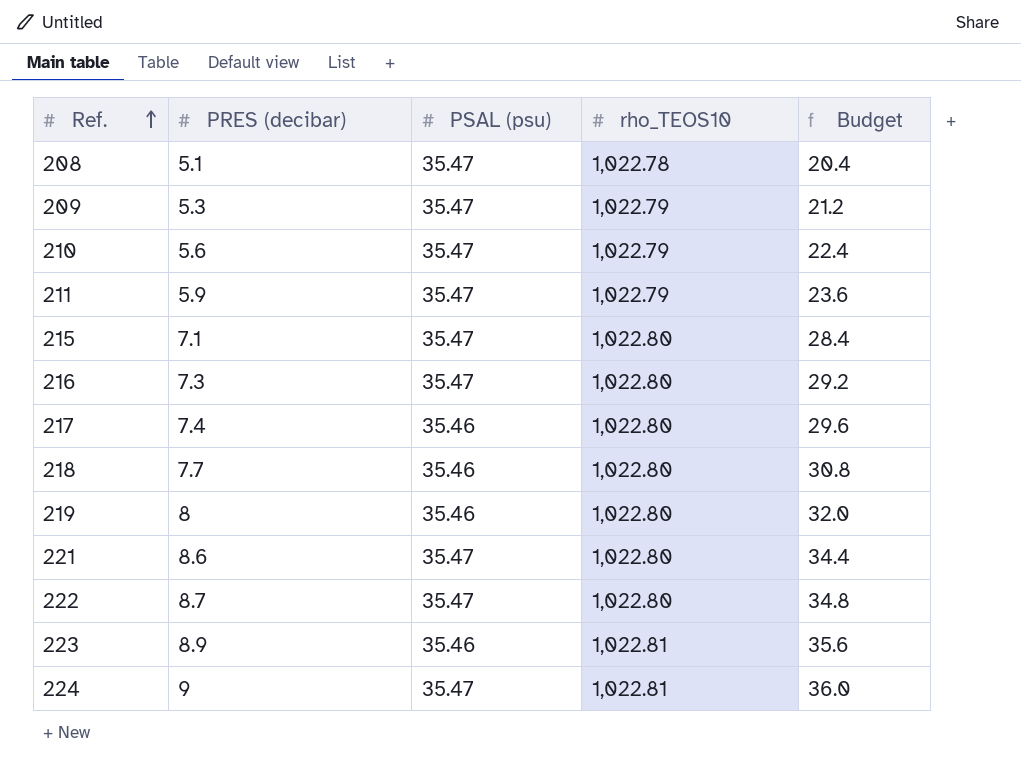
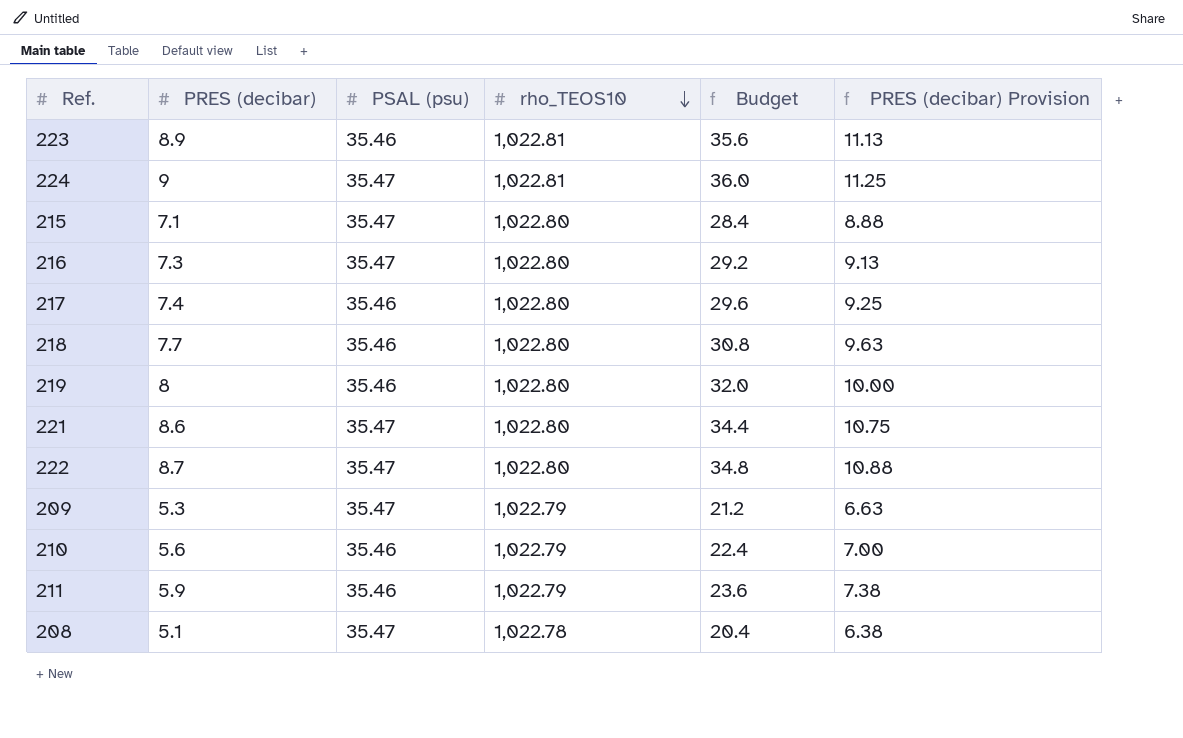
row order: Ref. ascending -> rho_TEOS10 descending
column PRES (decibar) Provision | formula: none -> [PRES (decibar)] * 1.25
210 | PSAL (psu): 35.47 -> 35.46
211 | PSAL (psu): 35.47 -> 35.46

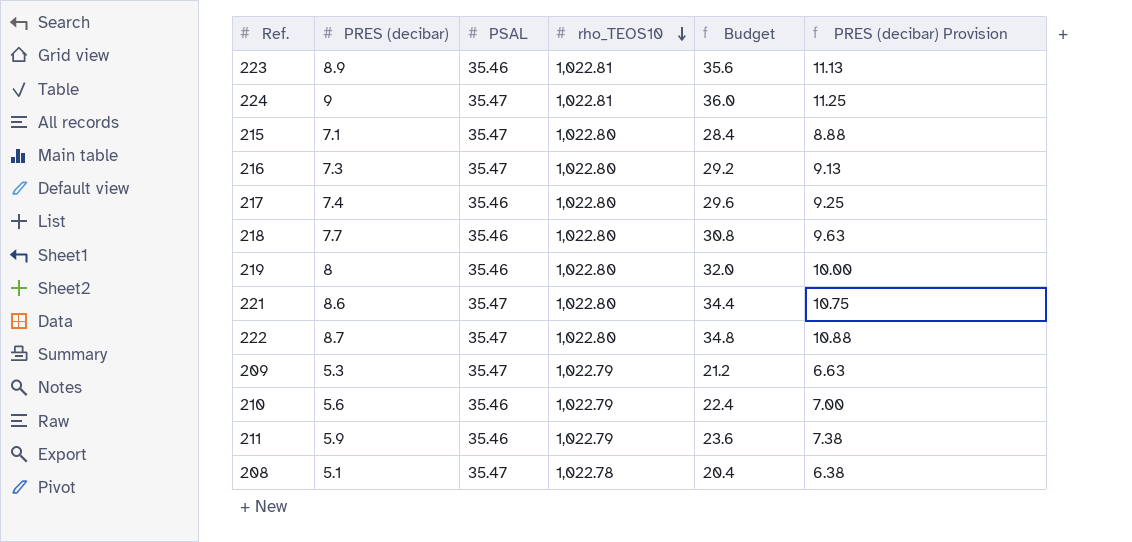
column name: PSAL (psu) -> PSAL

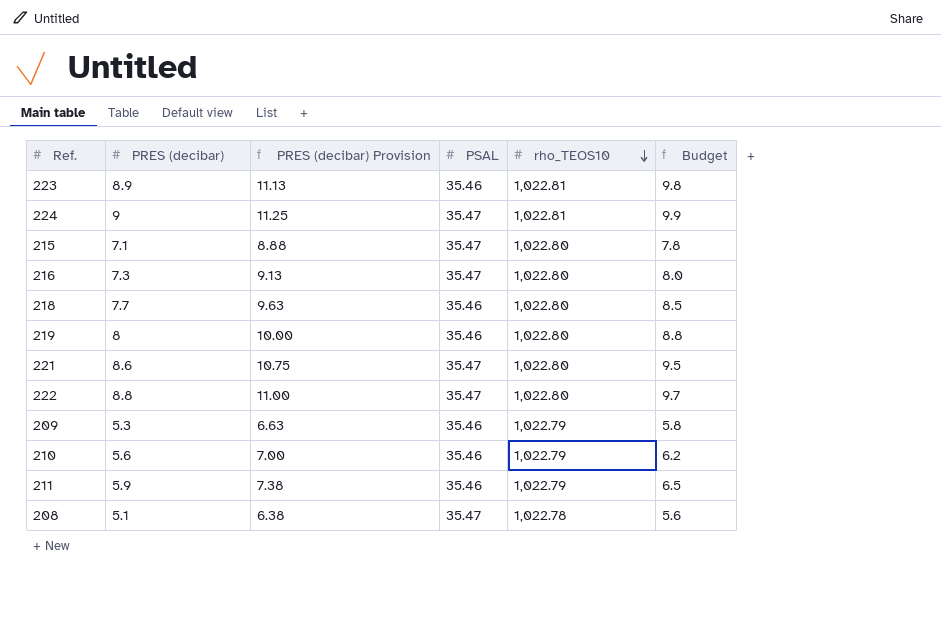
column PRES (decibar) Provision | position: 6 -> 3
column Budget | formula: [PRES (decibar)] * 4 -> [PRES (decibar)] * 1.1
row 217: 7.4 | 35.46 | 1,022.80 | 29.6 | 9.25 -> none
222 | PRES (decibar): 8.7 -> 8.8
222 | PRES (decibar) Provision: 10.88 -> 11.00
209 | PSAL: 35.47 -> 35.46

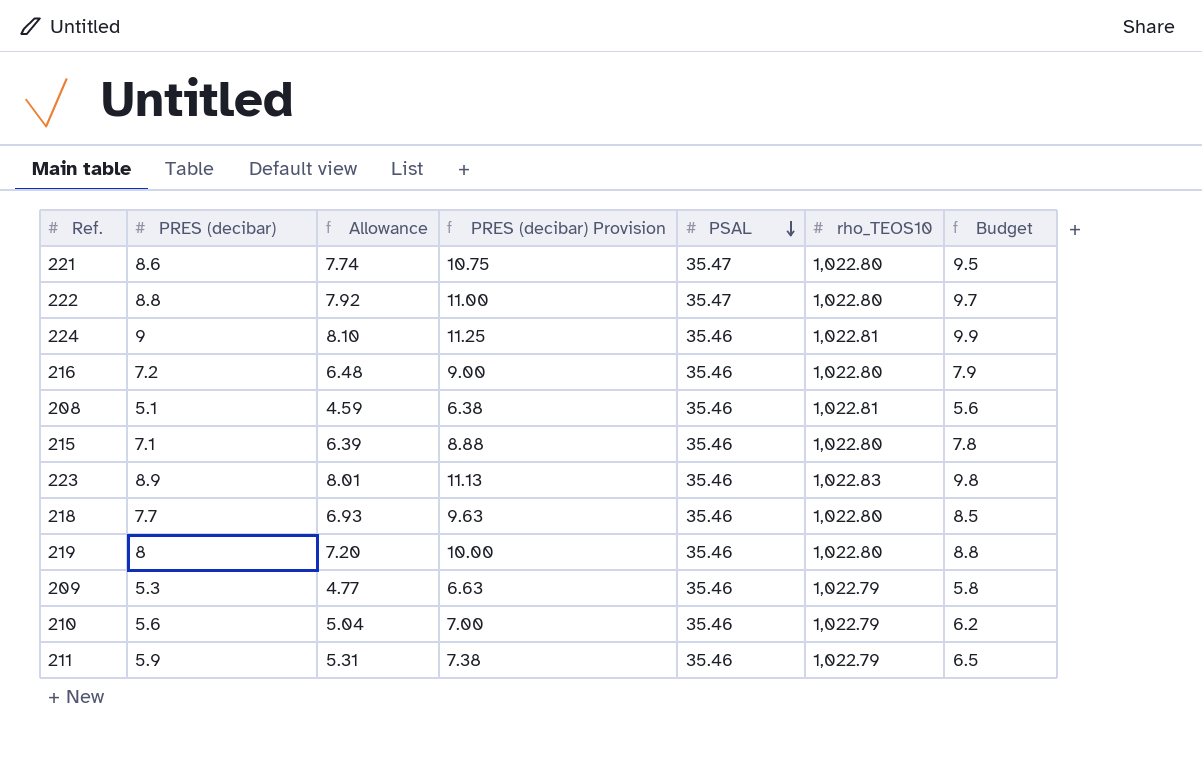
row order: rho_TEOS10 descending -> PSAL descending
column Allowance | formula: none -> [PRES (decibar)] * 0.9
224 | PSAL: 35.47 -> 35.46
216 | PRES (decibar): 7.3 -> 7.2
216 | PRES (decibar) Provision: 9.13 -> 9.00
216 | PSAL: 35.47 -> 35.46
216 | Budget: 8.0 -> 7.9
208 | PSAL: 35.47 -> 35.46
208 | rho_TEOS10: 1,022.78 -> 1,022.81
215 | PSAL: 35.47 -> 35.46
223 | rho_TEOS10: 1,022.81 -> 1,022.83

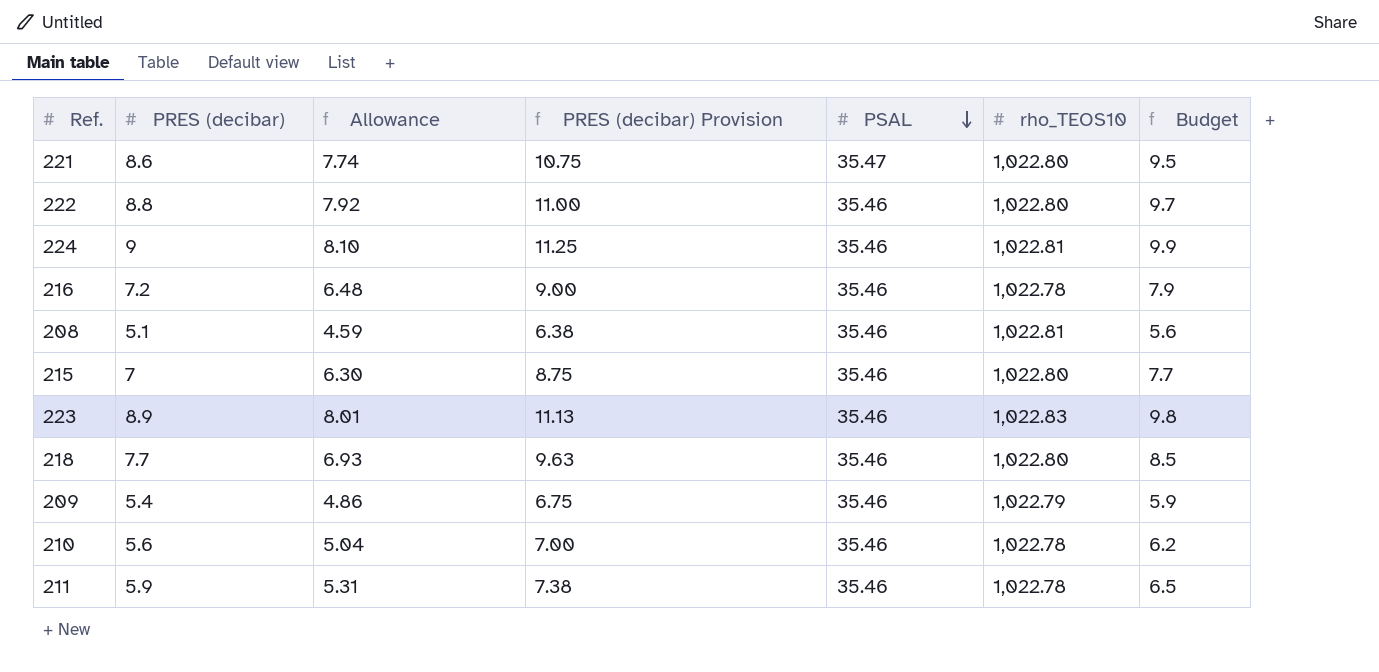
row 219: 8 | 7.20 | 10.00 | 35.46 | 1,022.80 | 8.8 -> none
222 | PSAL: 35.47 -> 35.46
216 | rho_TEOS10: 1,022.80 -> 1,022.78
215 | PRES (decibar): 7.1 -> 7
215 | Allowance: 6.39 -> 6.30
215 | PRES (decibar) Provision: 8.88 -> 8.75
215 | Budget: 7.8 -> 7.7
209 | PRES (decibar): 5.3 -> 5.4
209 | Allowance: 4.77 -> 4.86
209 | PRES (decibar) Provision: 6.63 -> 6.75
209 | Budget: 5.8 -> 5.9
210 | rho_TEOS10: 1,022.79 -> 1,022.78
211 | rho_TEOS10: 1,022.79 -> 1,022.78

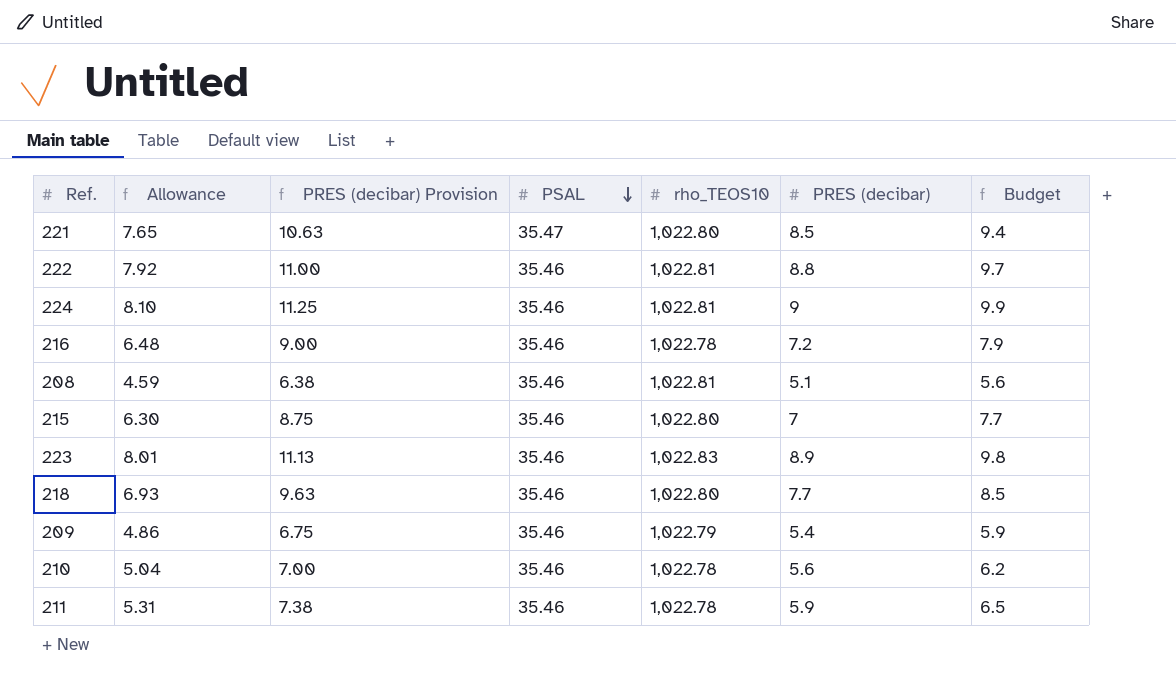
column PRES (decibar) | position: 2 -> 6
221 | Allowance: 7.74 -> 7.65
221 | PRES (decibar) Provision: 10.75 -> 10.63
221 | PRES (decibar): 8.6 -> 8.5
221 | Budget: 9.5 -> 9.4
222 | rho_TEOS10: 1,022.80 -> 1,022.81

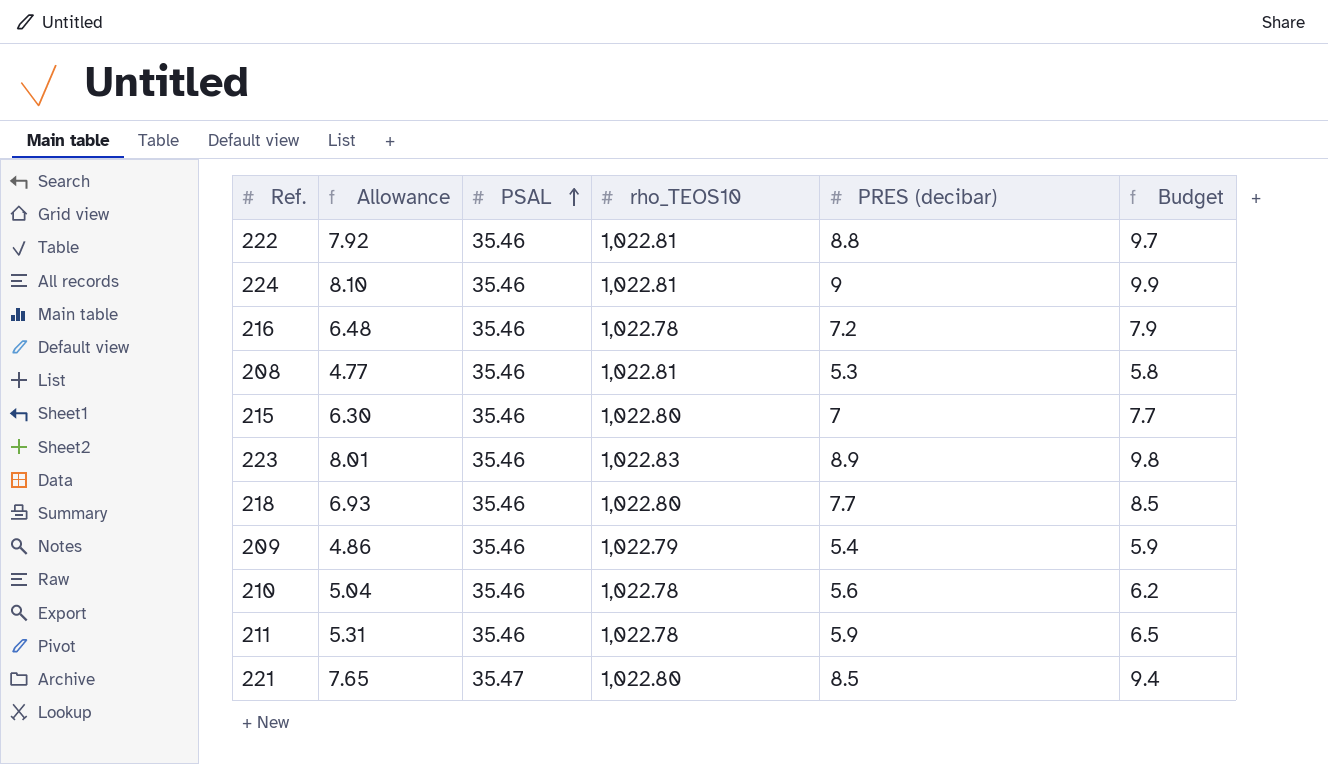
row order: PSAL descending -> PSAL ascending
column PRES (decibar) Provision | formula: [PRES (decibar)] * 1.25 -> none
208 | Allowance: 4.59 -> 4.77
208 | PRES (decibar): 5.1 -> 5.3
208 | Budget: 5.6 -> 5.8

